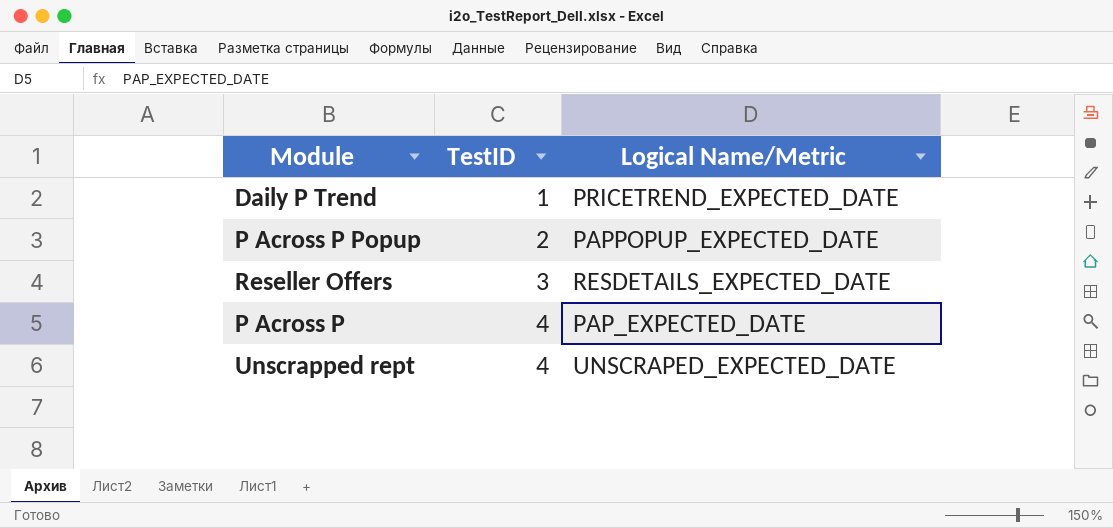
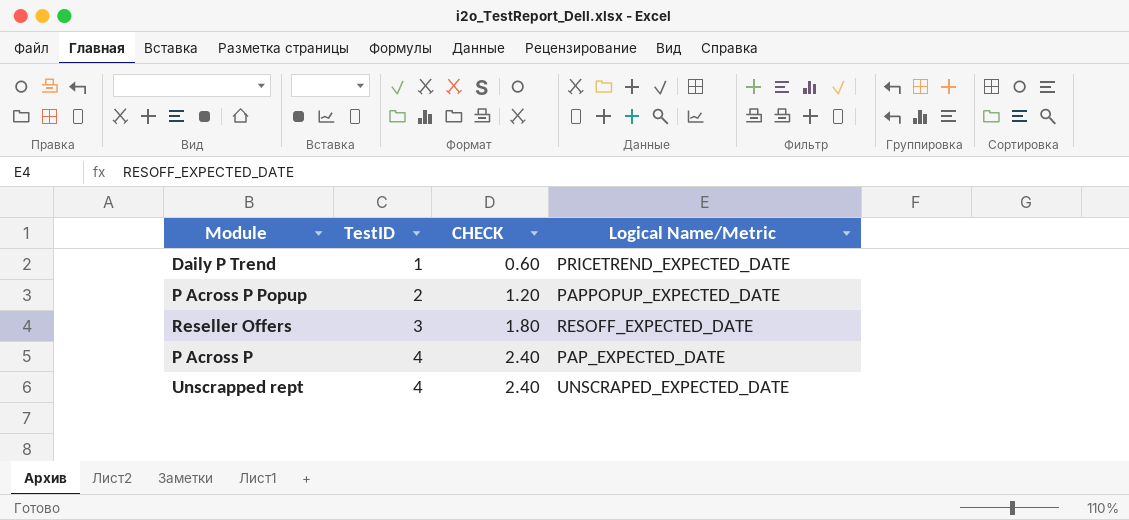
column CHECK | formula: none -> [TestID] * 0.6
Reseller Offers | Logical Name/Metric: RESDETAILS_EXPECTED_DATE -> RESOFF_EXPECTED_DATE

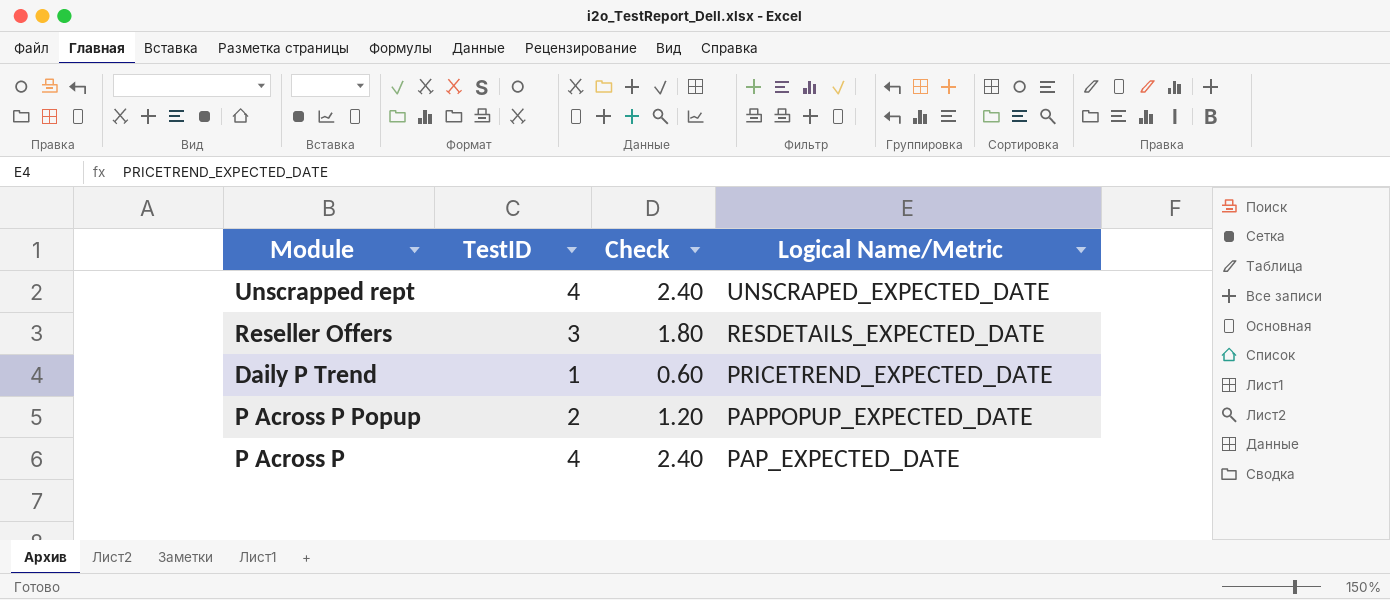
row order: TestID ascending -> Logical Name/Metric descending
column name: CHECK -> Check
Reseller Offers | Logical Name/Metric: RESOFF_EXPECTED_DATE -> RESDETAILS_EXPECTED_DATE

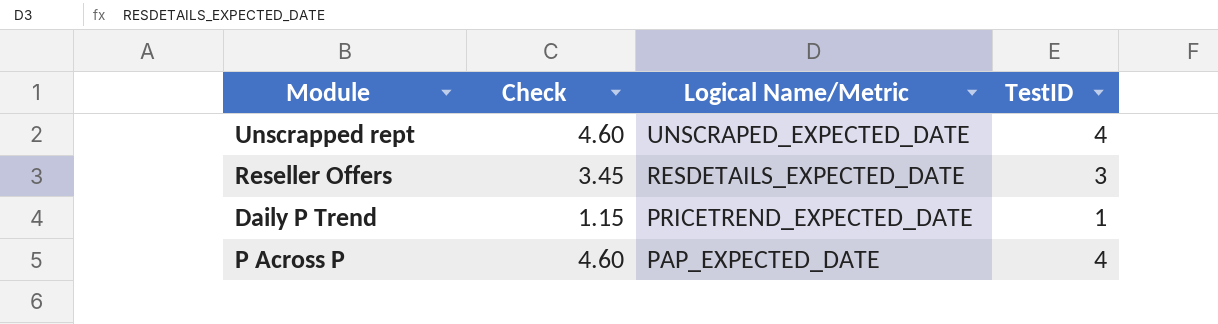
column Check | formula: [TestID] * 0.6 -> [TestID] * 1.15
column TestID | position: 2 -> 4
row P Across P Popup: 2 | 1.20 | PAPPOPUP_EXPECTED_DATE -> none

